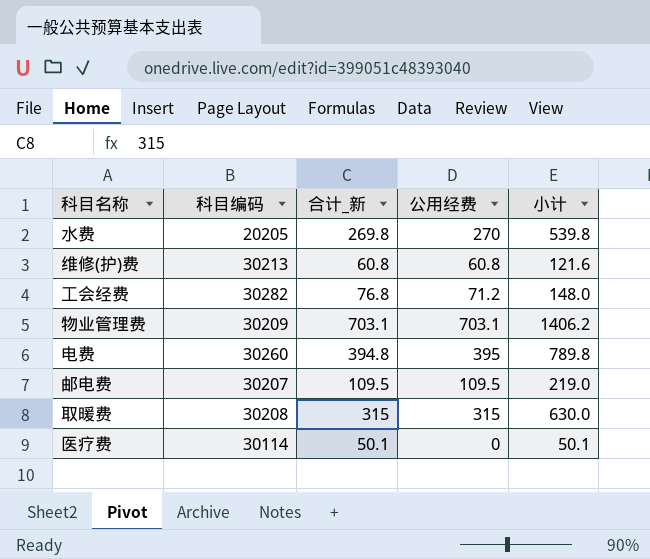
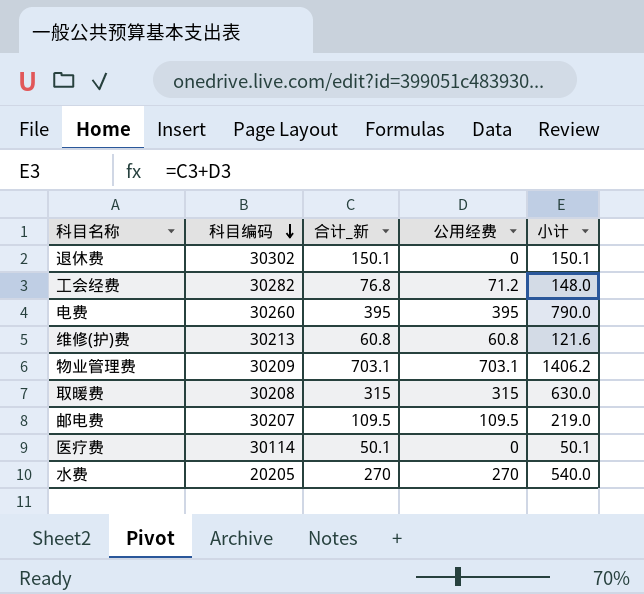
row order: none -> 科目编码 descending
row 退休费: none -> 30302 | 150.1 | 0 | 150.1
电费 | 合计_新: 394.8 -> 395
电费 | 小计: 789.8 -> 790.0
水费 | 合计_新: 269.8 -> 270
水费 | 小计: 539.8 -> 540.0

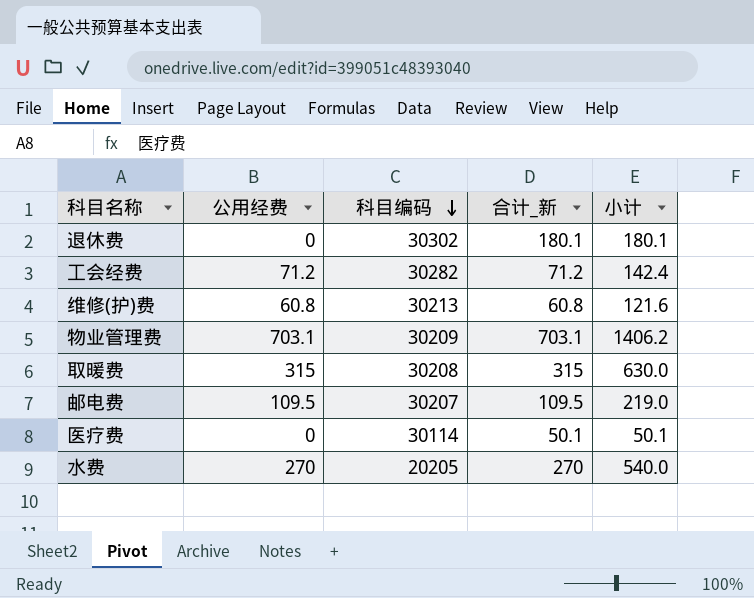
column 公用经费 | position: 4 -> 2
row 电费: 30260 | 395 | 395 | 790.0 -> none
退休费 | 合计_新: 150.1 -> 180.1
退休费 | 小计: 150.1 -> 180.1
工会经费 | 合计_新: 76.8 -> 71.2
工会经费 | 小计: 148.0 -> 142.4

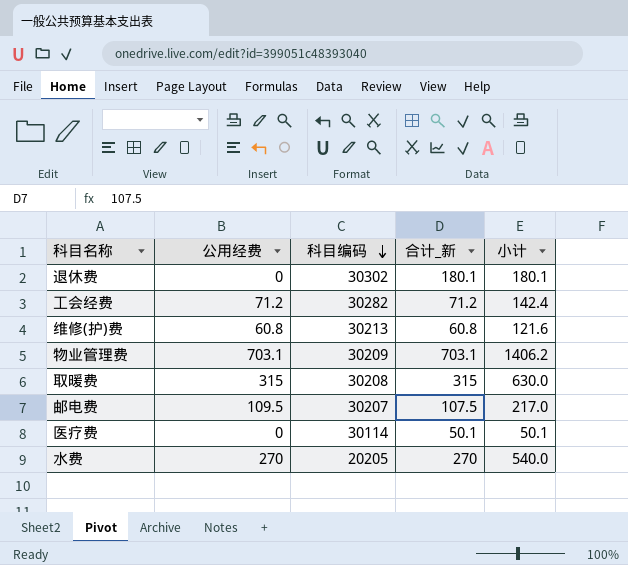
邮电费 | 合计_新: 109.5 -> 107.5
邮电费 | 小计: 219.0 -> 217.0

